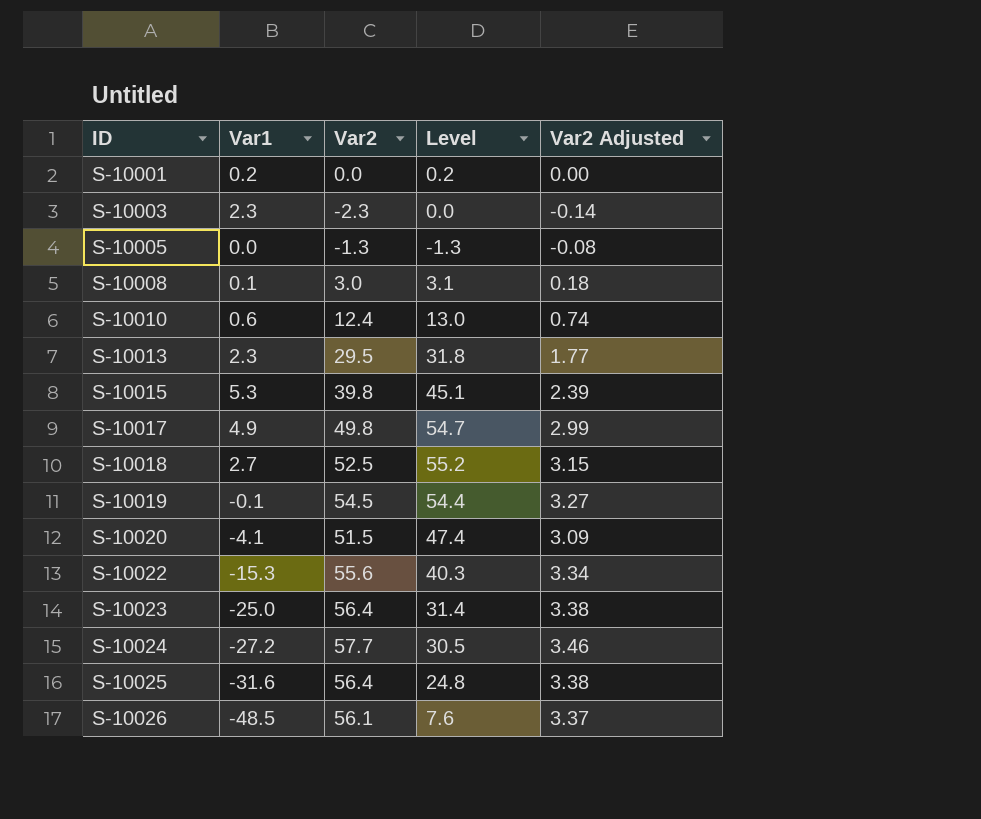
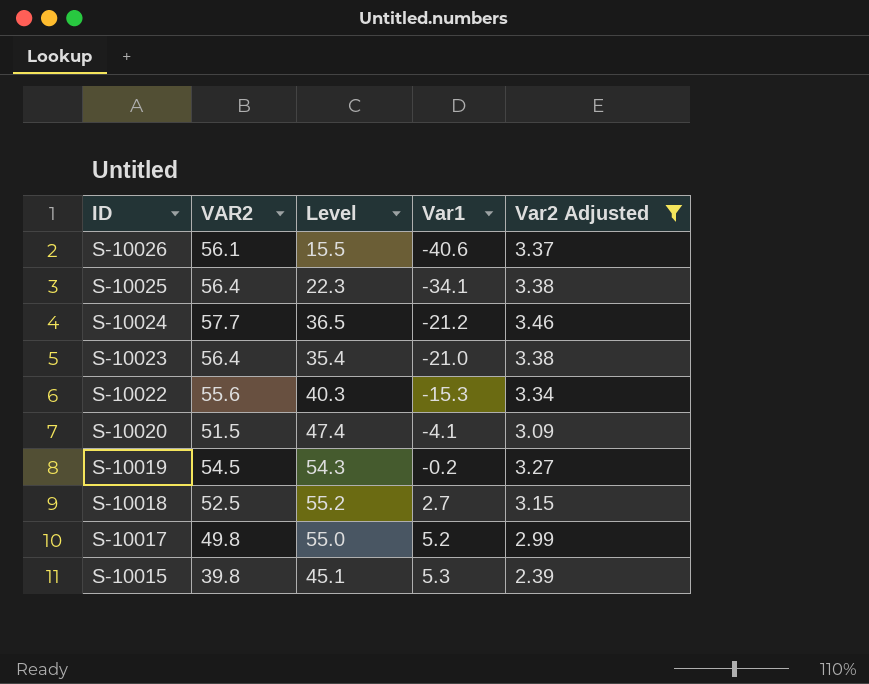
filter: none -> Var2 Adjusted >= 2.39
row order: ID ascending -> ID descending
column name: Var2 -> VAR2
column Var1 | position: 2 -> 4
S-10026 | Level: 7.6 -> 15.5
S-10026 | Var1: -48.5 -> -40.6
S-10025 | Level: 24.8 -> 22.3
S-10025 | Var1: -31.6 -> -34.1
S-10024 | Level: 30.5 -> 36.5
S-10024 | Var1: -27.2 -> -21.2
S-10023 | Level: 31.4 -> 35.4
S-10023 | Var1: -25.0 -> -21.0
S-10019 | Level: 54.4 -> 54.3
S-10019 | Var1: -0.1 -> -0.2
S-10017 | Level: 54.7 -> 55.0
S-10017 | Var1: 4.9 -> 5.2

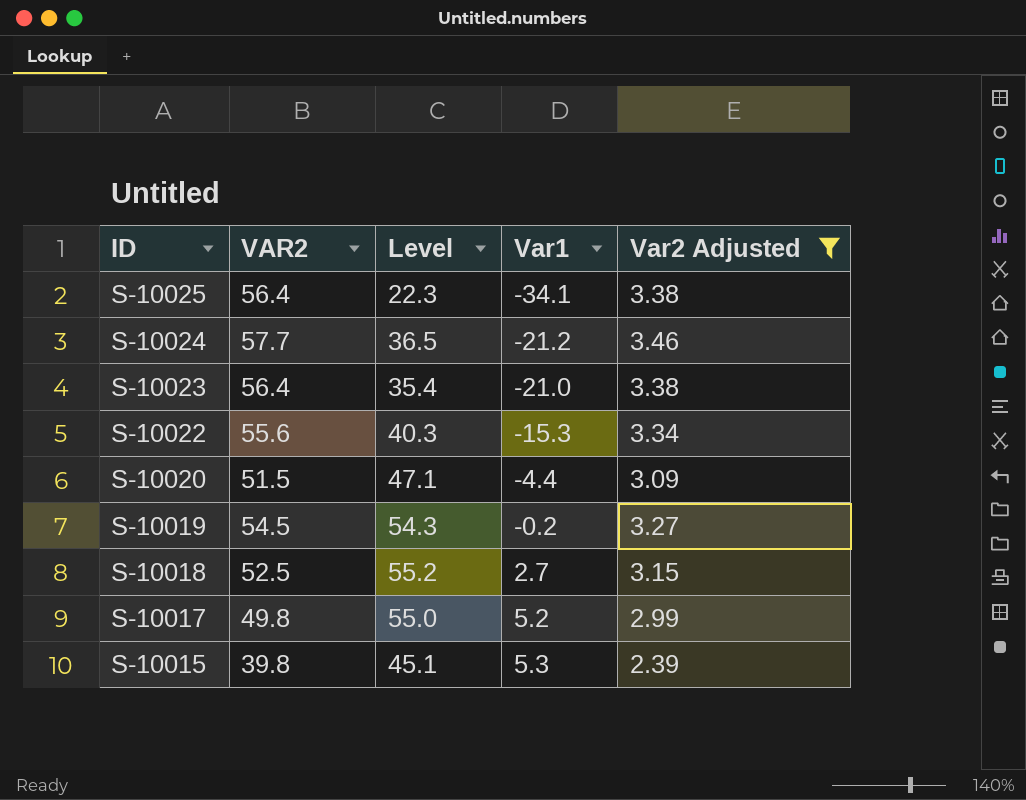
row S-10026: 56.1 | 15.5 | -40.6 | 3.37 -> none
S-10020 | Level: 47.4 -> 47.1
S-10020 | Var1: -4.1 -> -4.4

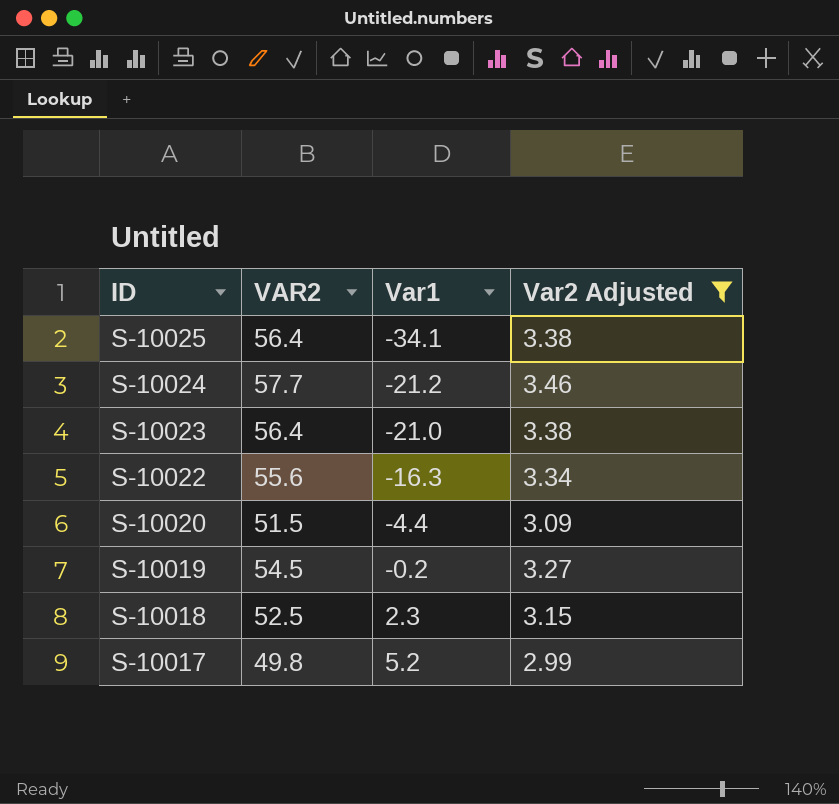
column Level | formula: [VAR2] + [Var1] -> none
row S-10015: 39.8 | 45.1 | 5.3 | 2.39 -> none
S-10022 | Var1: -15.3 -> -16.3
S-10018 | Var1: 2.7 -> 2.3

